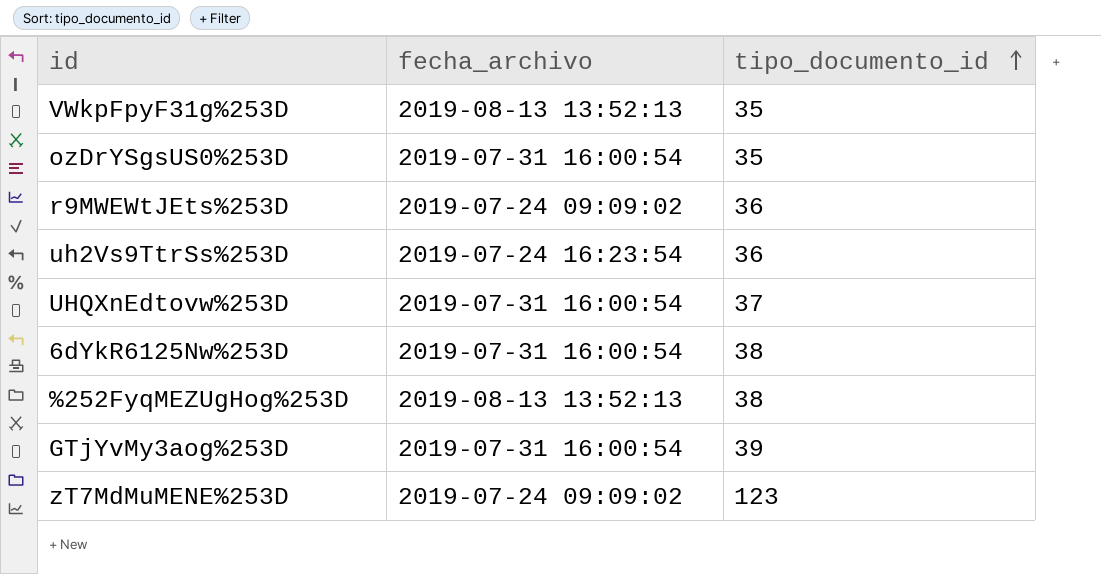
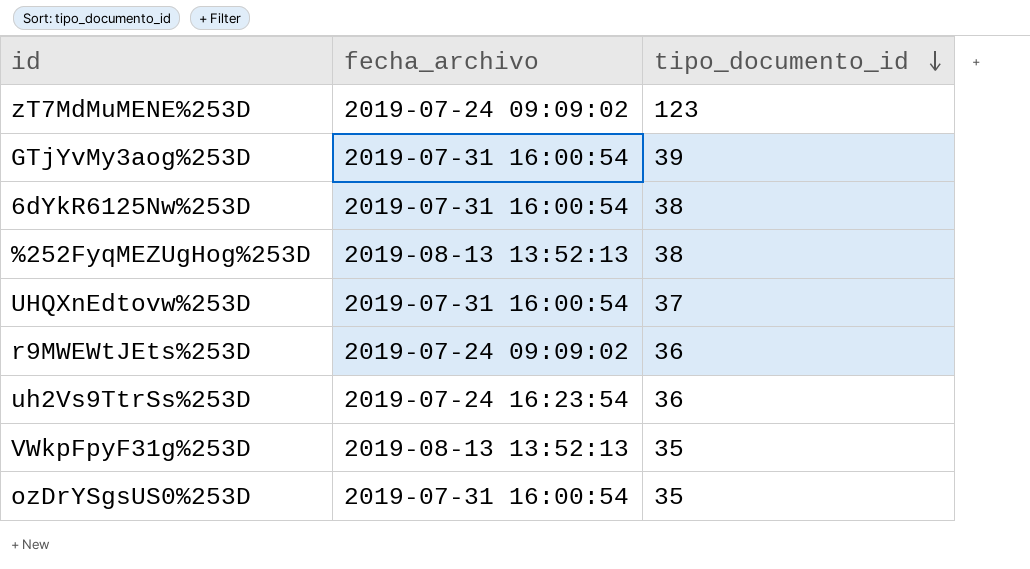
row order: tipo_documento_id ascending -> tipo_documento_id descending

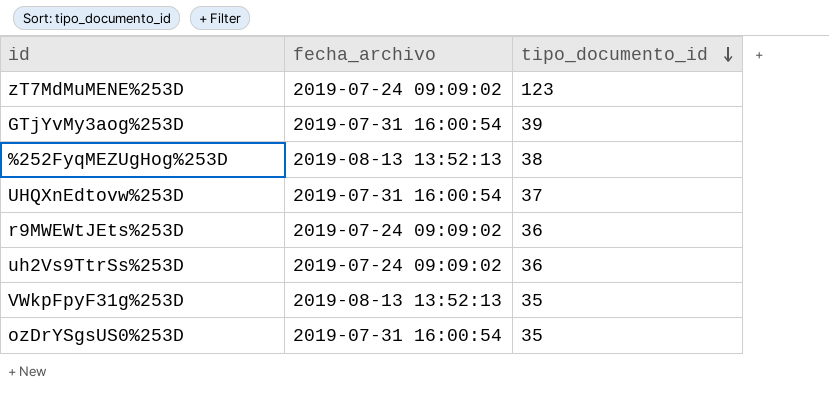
row 6dYkR6125Nw%253D: 2019-07-31 16:00:54 | 38 -> none
uh2Vs9TtrSs%253D | fecha_archivo: 2019-07-24 16:23:54 -> 2019-07-24 09:09:02

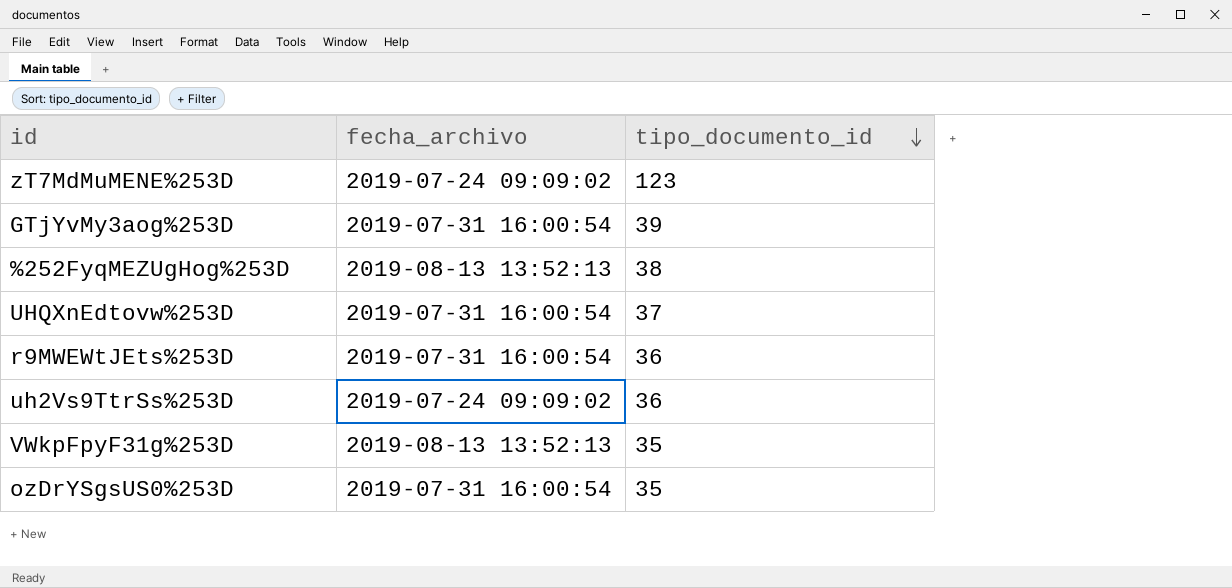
r9MWEWtJEts%253D | fecha_archivo: 2019-07-24 09:09:02 -> 2019-07-31 16:00:54

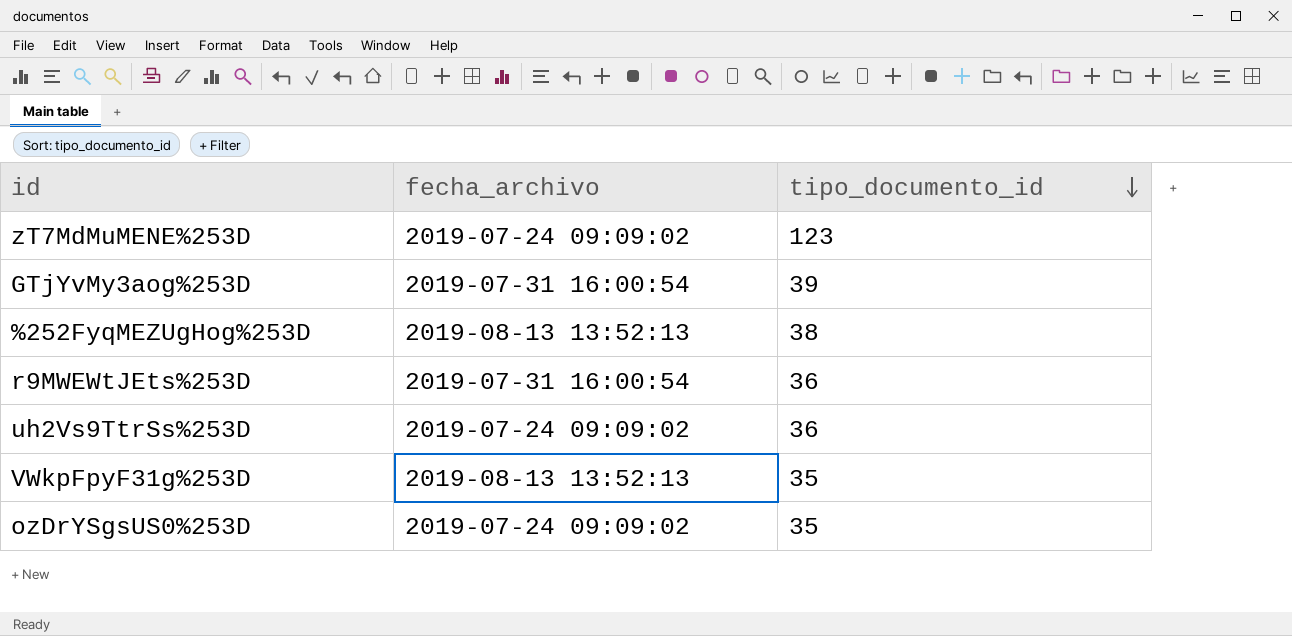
row UHQXnEdtovw%253D: 2019-07-31 16:00:54 | 37 -> none
ozDrYSgsUS0%253D | fecha_archivo: 2019-07-31 16:00:54 -> 2019-07-24 09:09:02

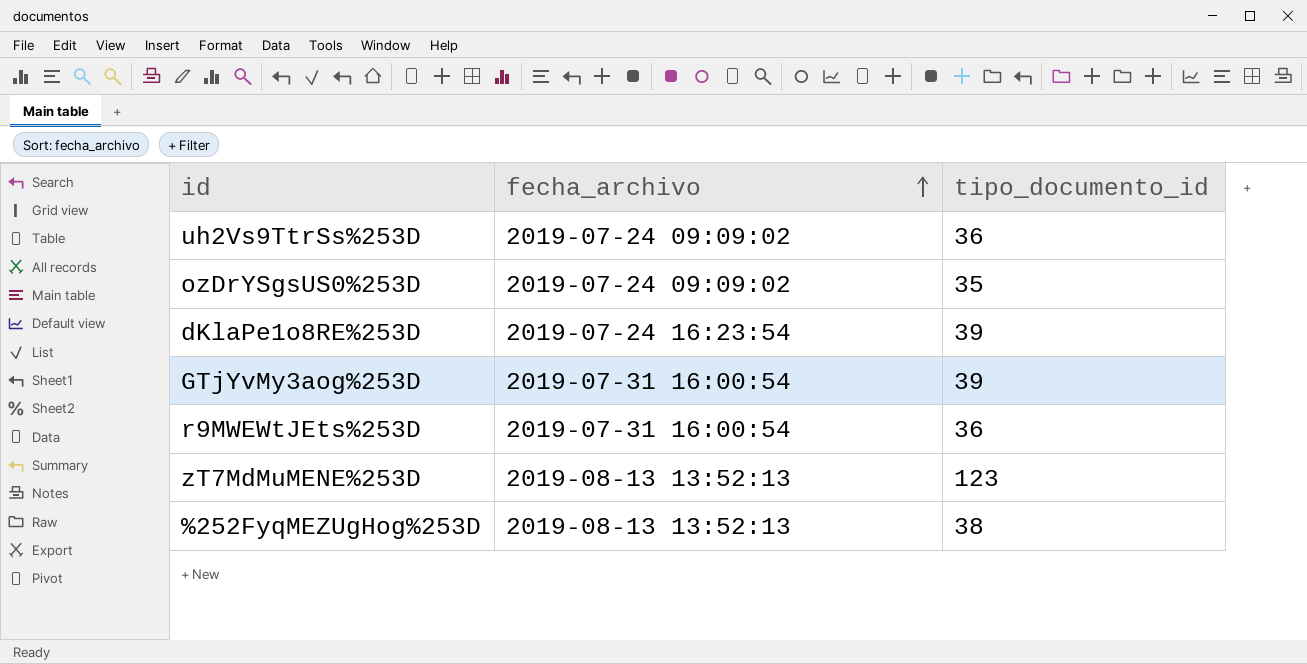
row order: tipo_documento_id descending -> fecha_archivo ascending
row VWkpFpyF31g%253D: 2019-08-13 13:52:13 | 35 -> none
row dKlaPe1o8RE%253D: none -> 2019-07-24 16:23:54 | 39
zT7MdMuMENE%253D | fecha_archivo: 2019-07-24 09:09:02 -> 2019-08-13 13:52:13

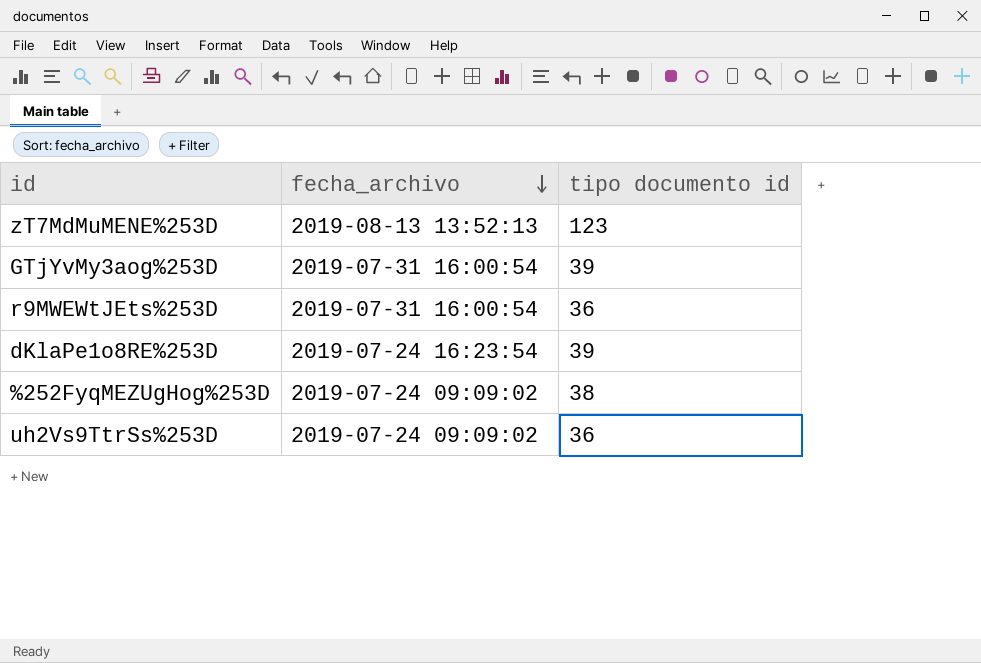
row order: fecha_archivo ascending -> fecha_archivo descending
column name: tipo_documento_id -> tipo documento id
row ozDrYSgsUS0%253D: 2019-07-24 09:09:02 | 35 -> none
%252FyqMEZUgHog%253D | fecha_archivo: 2019-08-13 13:52:13 -> 2019-07-24 09:09:02

